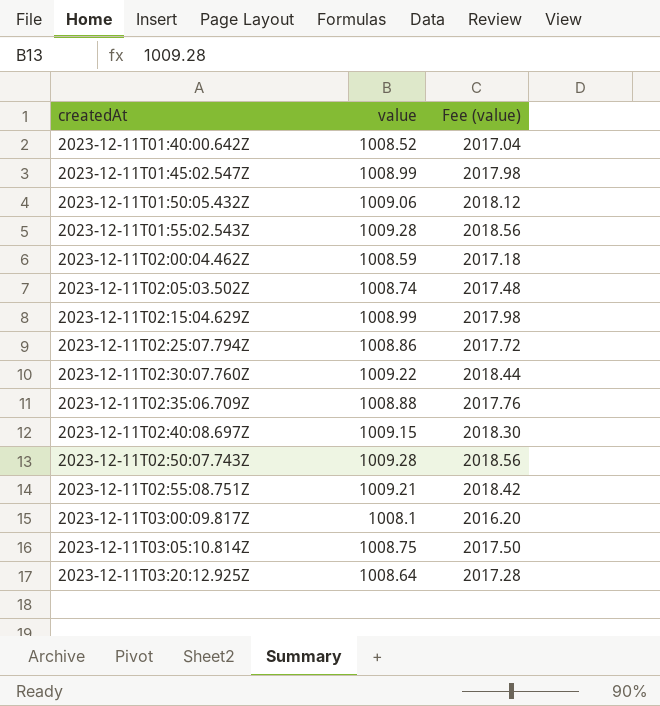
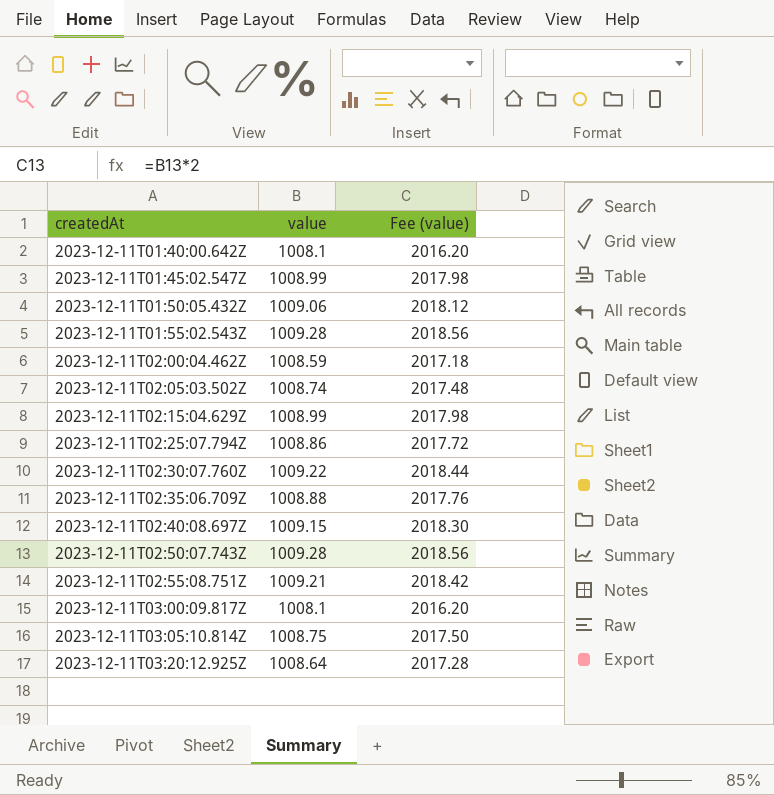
2023-12-11T01:40:00.642Z | value: 1008.52 -> 1008.1
2023-12-11T01:40:00.642Z | Fee (value): 2017.04 -> 2016.20

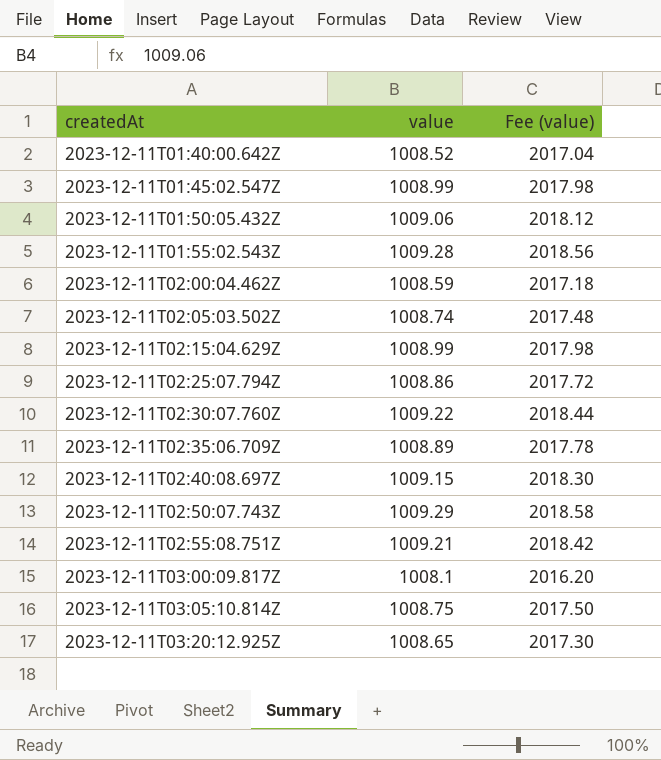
2023-12-11T01:40:00.642Z | value: 1008.1 -> 1008.52
2023-12-11T01:40:00.642Z | Fee (value): 2016.20 -> 2017.04
2023-12-11T02:35:06.709Z | value: 1008.88 -> 1008.89
2023-12-11T02:35:06.709Z | Fee (value): 2017.76 -> 2017.78
2023-12-11T02:50:07.743Z | value: 1009.28 -> 1009.29
2023-12-11T02:50:07.743Z | Fee (value): 2018.56 -> 2018.58
2023-12-11T03:20:12.925Z | value: 1008.64 -> 1008.65
2023-12-11T03:20:12.925Z | Fee (value): 2017.28 -> 2017.30

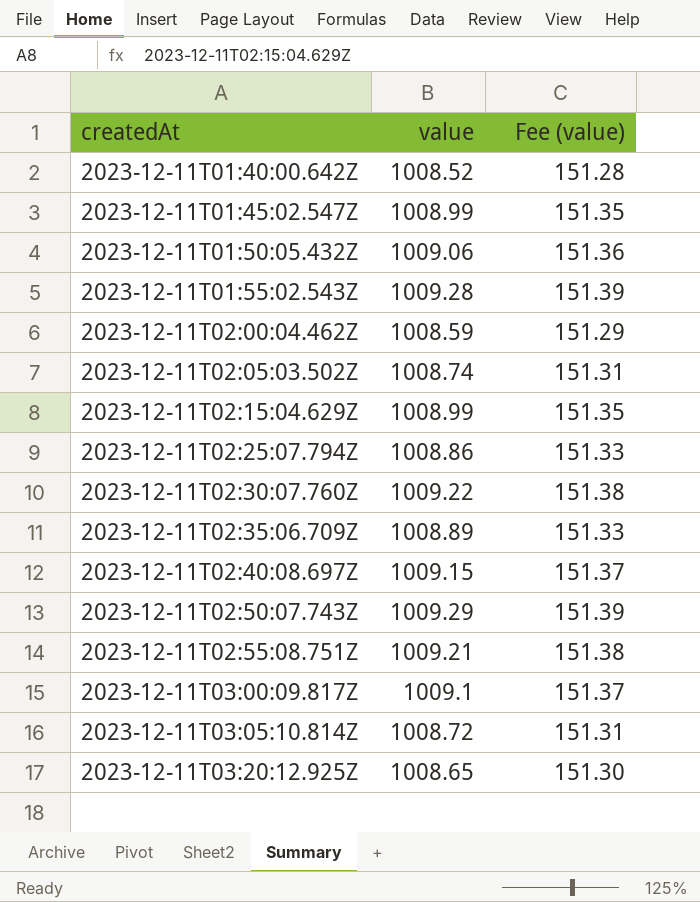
column Fee (value) | formula: [value] * 2 -> [value] * 0.15
2023-12-11T03:00:09.817Z | value: 1008.1 -> 1009.1
2023-12-11T03:05:10.814Z | value: 1008.75 -> 1008.72

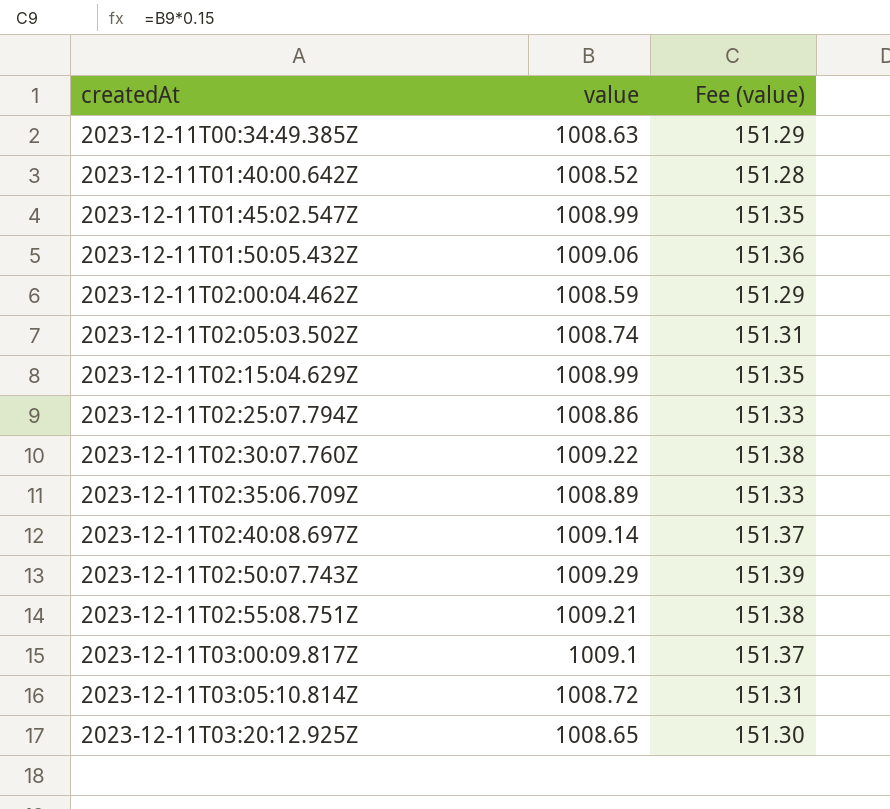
row 2023-12-11T01:55:02.543Z: 1009.28 | 151.39 -> none
row 2023-12-11T00:34:49.385Z: none -> 1008.63 | 151.29
2023-12-11T02:40:08.697Z | value: 1009.15 -> 1009.14

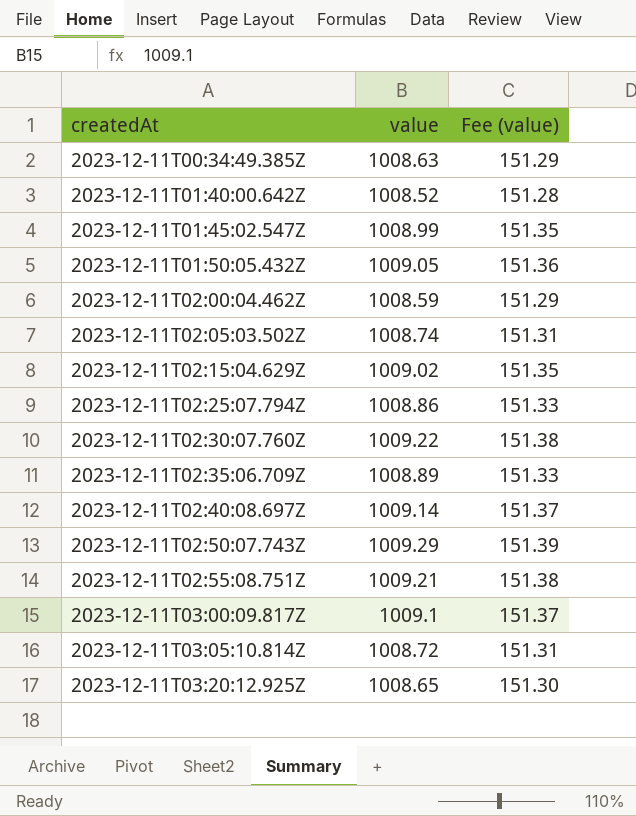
2023-12-11T01:50:05.432Z | value: 1009.06 -> 1009.05
2023-12-11T02:15:04.629Z | value: 1008.99 -> 1009.02

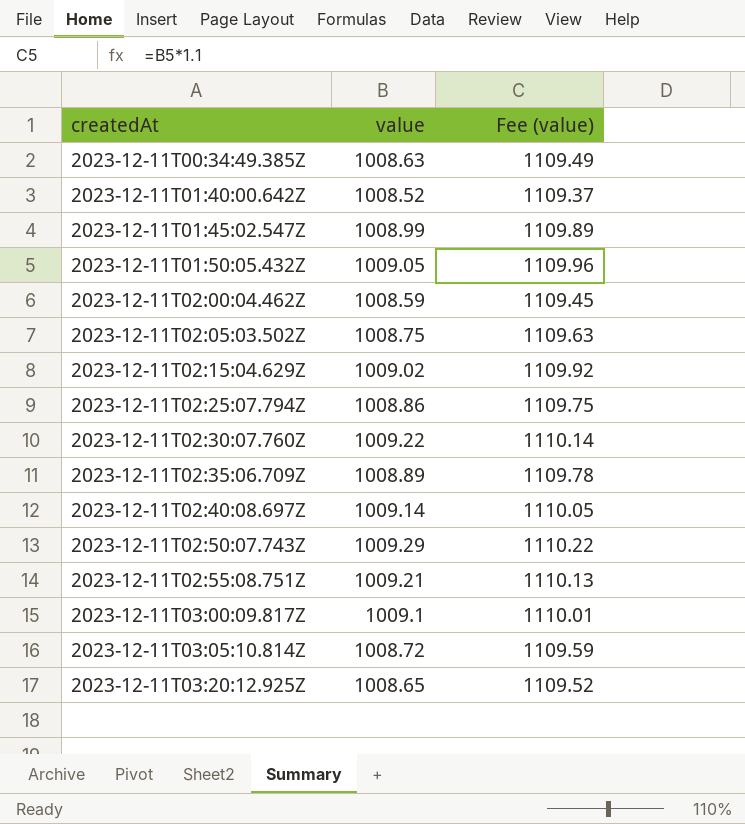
column Fee (value) | formula: [value] * 0.15 -> [value] * 1.1
2023-12-11T02:05:03.502Z | value: 1008.74 -> 1008.75

